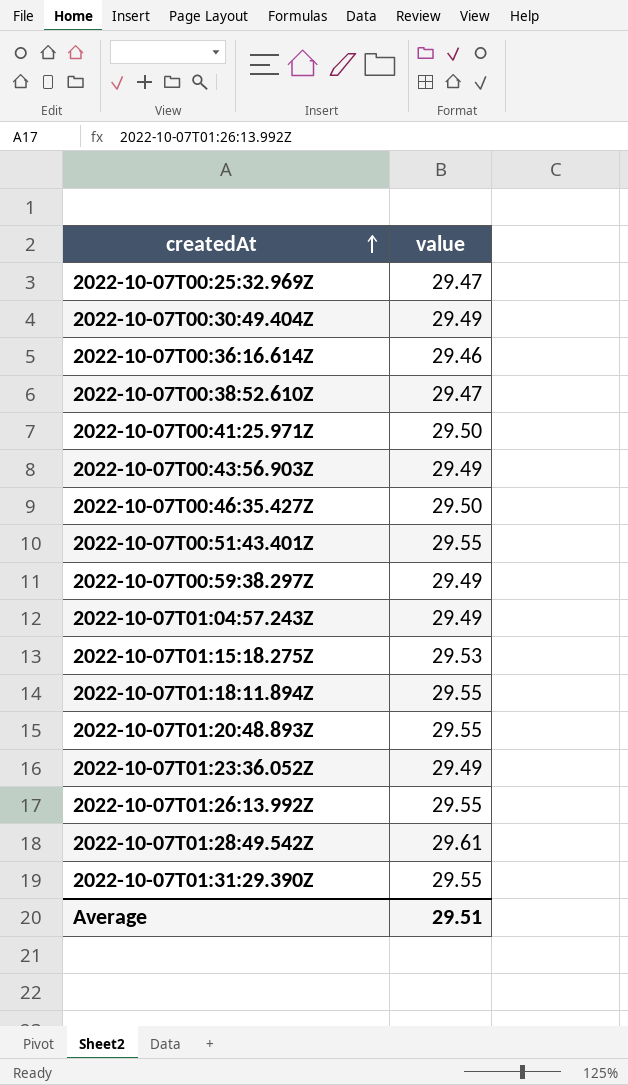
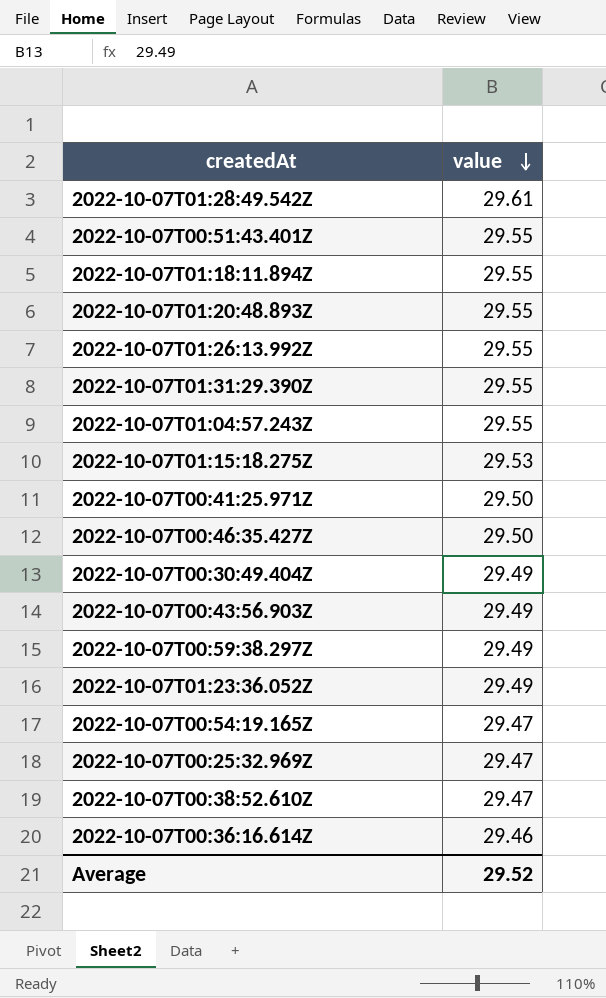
row order: createdAt ascending -> value descending
2022-10-07T01:04:57.243Z | value: 29.49 -> 29.55
row 2022-10-07T00:54:19.165Z: none -> 29.47
Average | value: 29.51 -> 29.52

